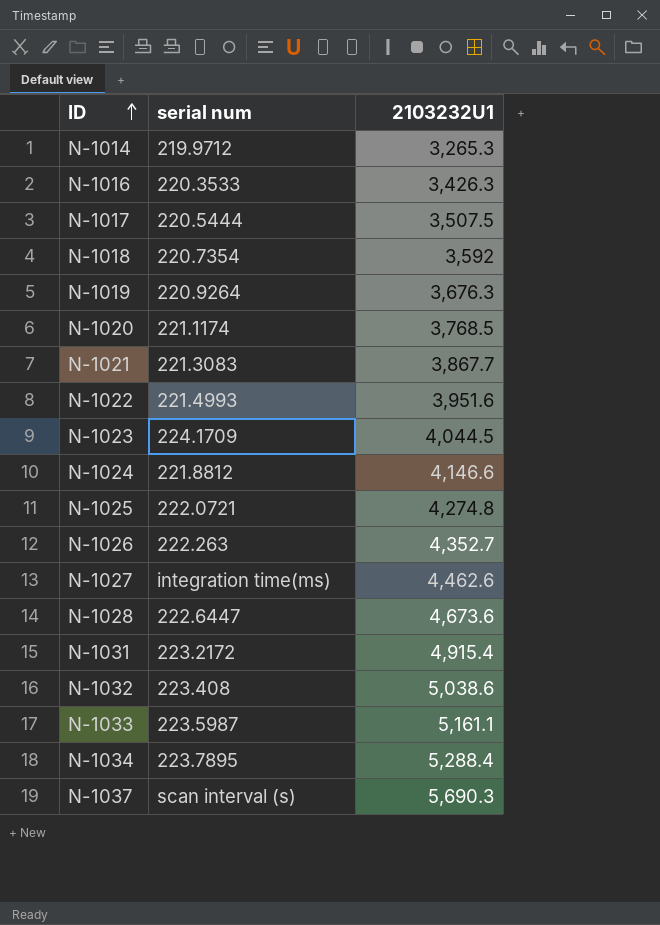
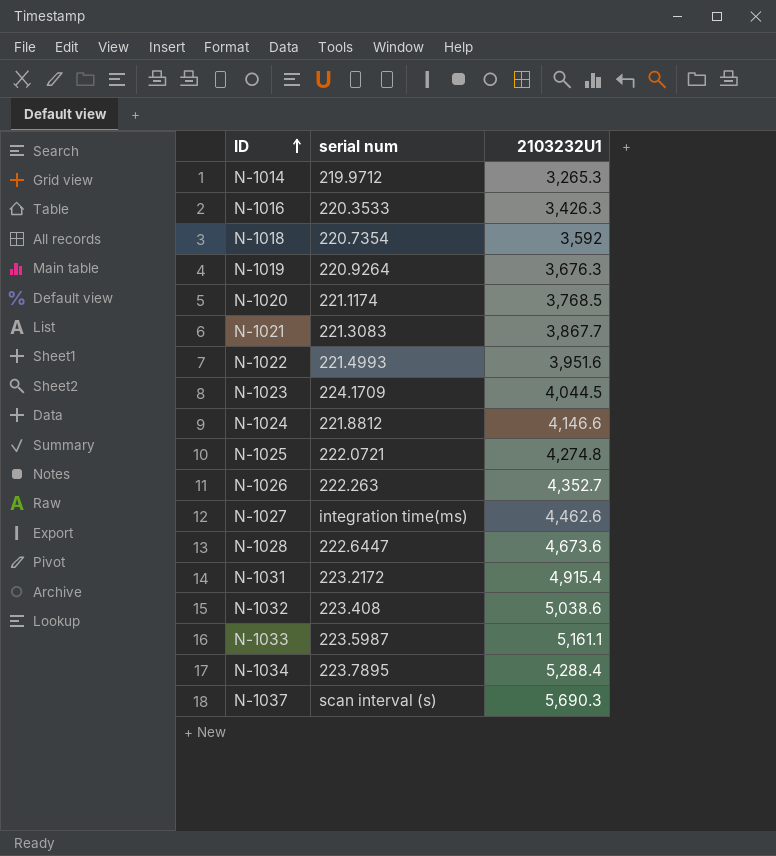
row N-1017: 220.5444 | 3,507.5 -> none

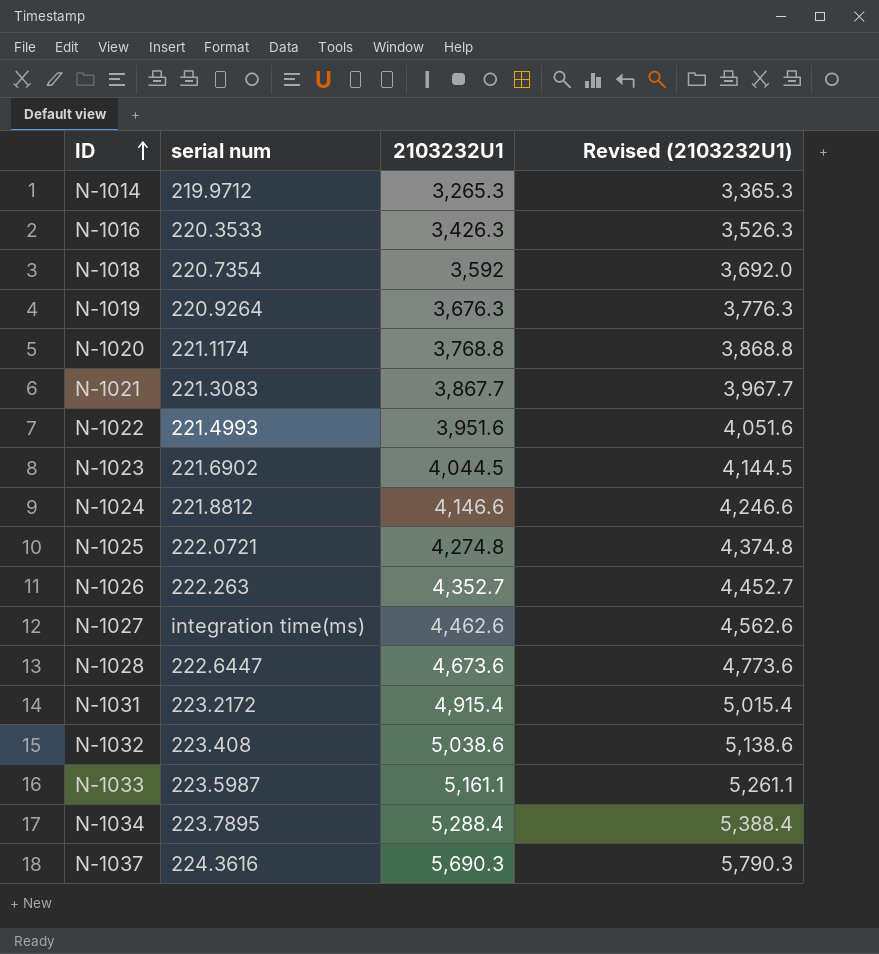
column Revised (2103232U1) | formula: none -> [2103232U1] + 100
N-1020 | 2103232U1: 3,768.5 -> 3,768.8
N-1023 | serial num: 224.1709 -> 221.6902
N-1037 | serial num: scan interval (s) -> 224.3616

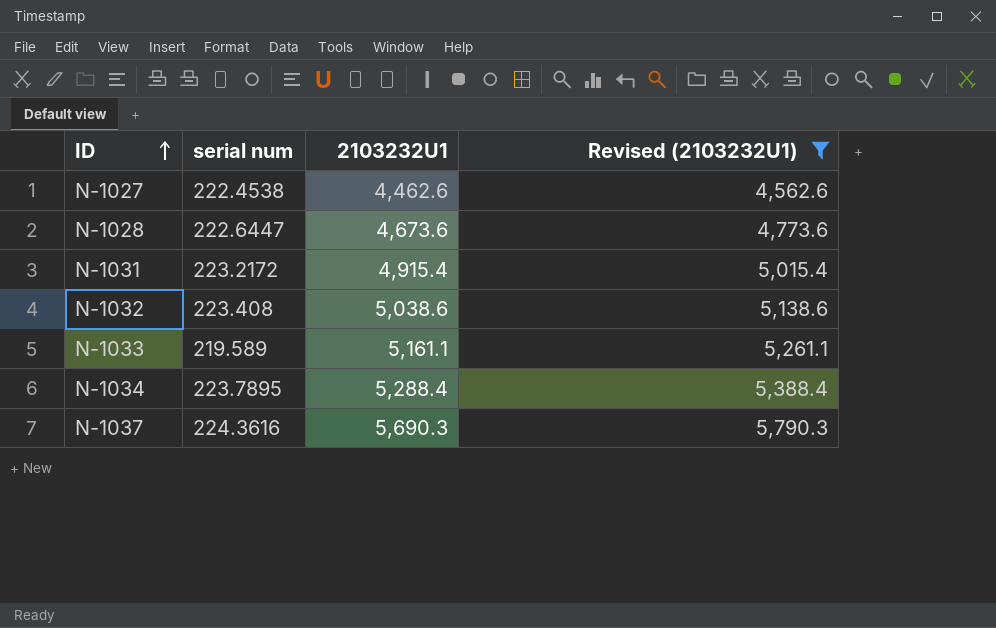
filter: none -> Revised (2103232U1) >= 4,562.6
N-1027 | serial num: integration time(ms) -> 222.4538
N-1033 | serial num: 223.5987 -> 219.589

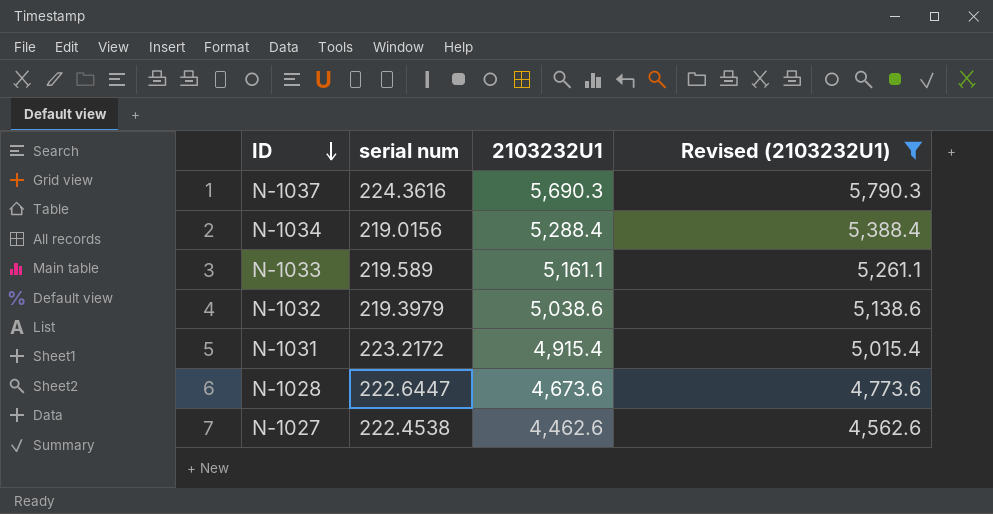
row order: ID ascending -> ID descending
N-1034 | serial num: 223.7895 -> 219.0156
N-1032 | serial num: 223.408 -> 219.3979

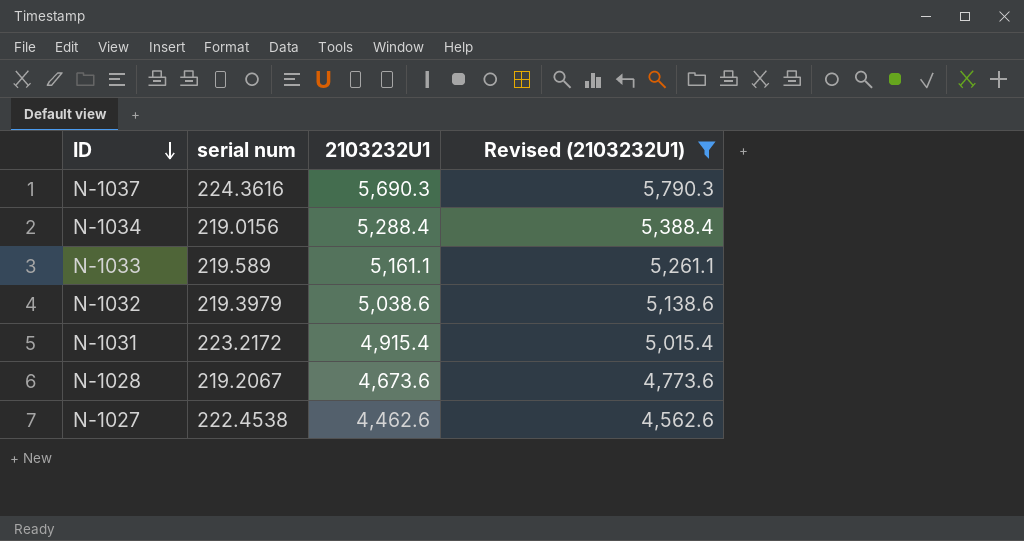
N-1028 | serial num: 222.6447 -> 219.2067

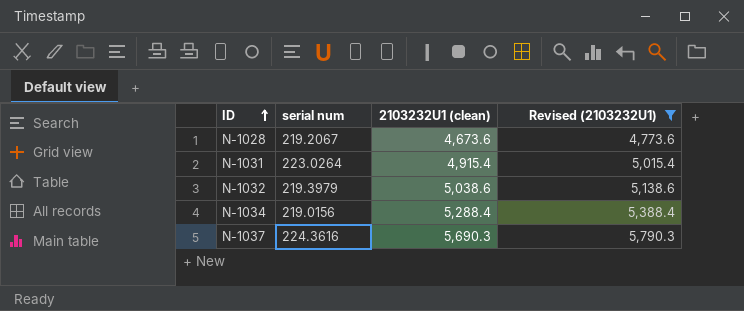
row order: ID descending -> ID ascending
column name: 2103232U1 -> 2103232U1 (clean)
row N-1033: 219.589 | 5,161.1 | 5,261.1 -> none
row N-1027: 222.4538 | 4,462.6 | 4,562.6 -> none
N-1031 | serial num: 223.2172 -> 223.0264

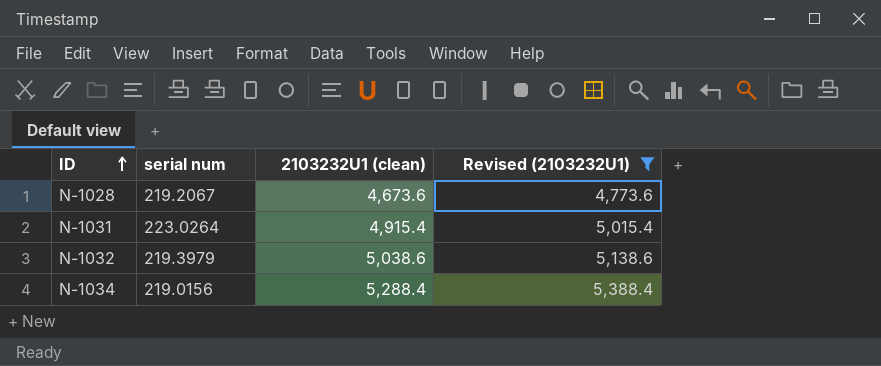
row N-1037: 224.3616 | 5,690.3 | 5,790.3 -> none

